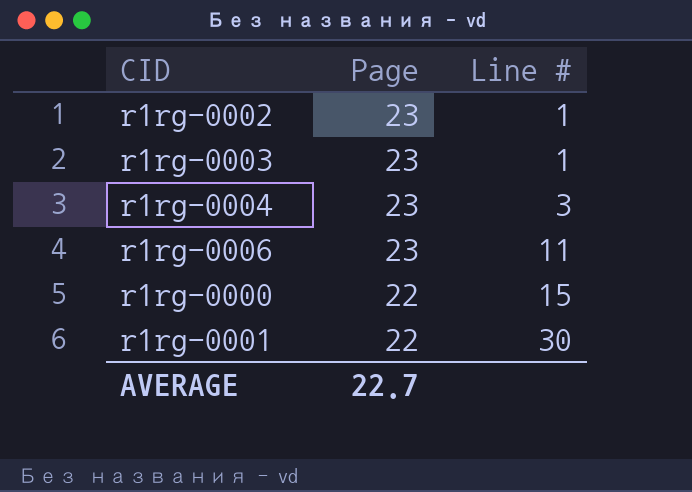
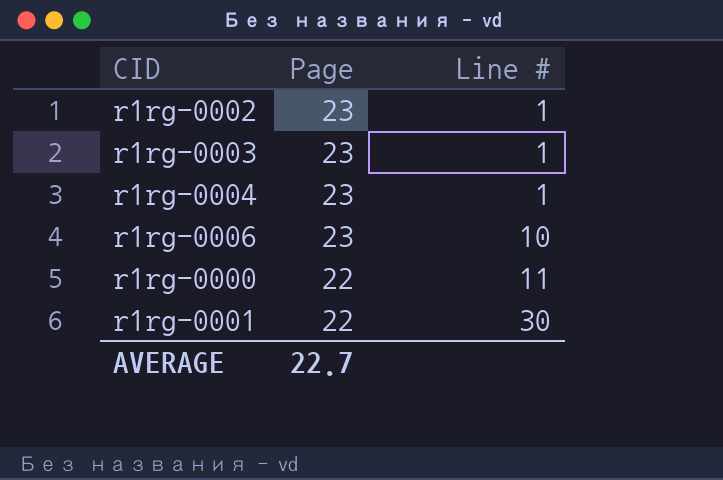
r1rg-0004 | Line #: 3 -> 1
r1rg-0006 | Line #: 11 -> 10
r1rg-0000 | Line #: 15 -> 11

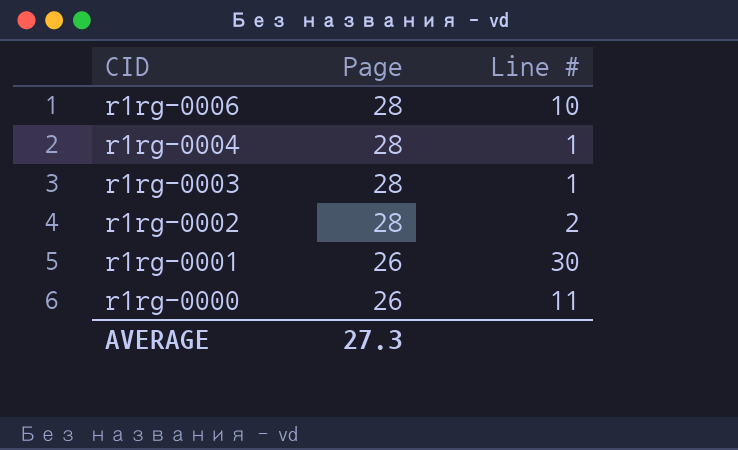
row order: Page descending -> CID descending
r1rg-0006 | Page: 23 -> 28
r1rg-0004 | Page: 23 -> 28
r1rg-0003 | Page: 23 -> 28
r1rg-0002 | Page: 23 -> 28
r1rg-0002 | Line #: 1 -> 2
r1rg-0001 | Page: 22 -> 26
r1rg-0000 | Page: 22 -> 26
AVERAGE | Page: 22.7 -> 27.3

